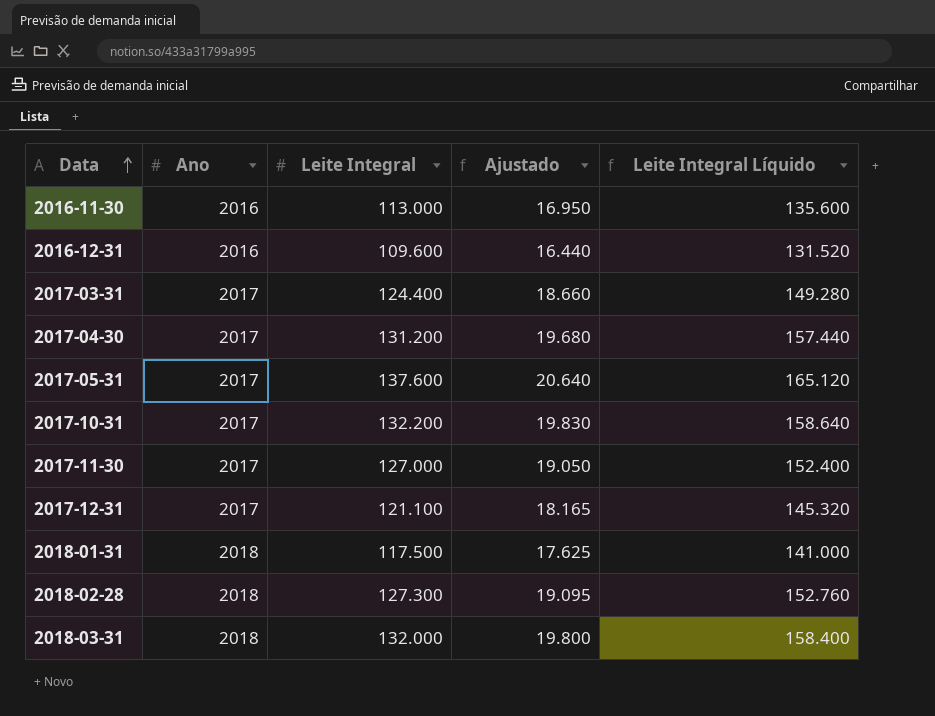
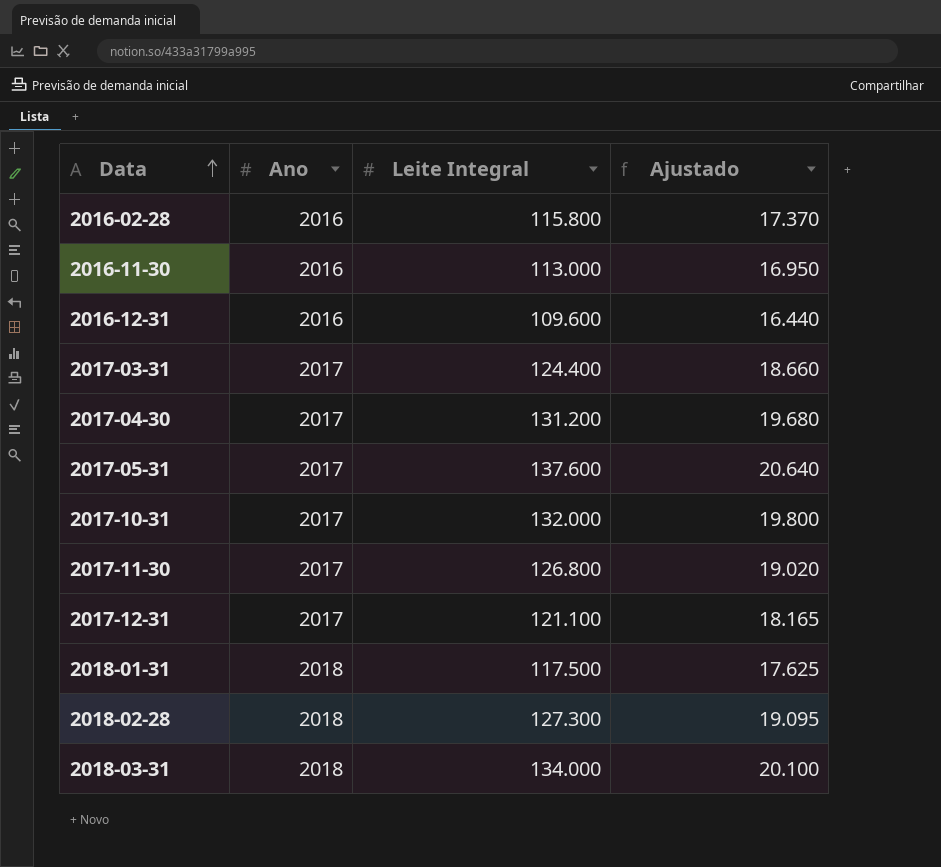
column Leite Integral Líquido | formula: [Leite Integral] * 1,2 -> none
row 2016-02-28: none -> 2016 | 115.800 | 17.370
2017-10-31 | Leite Integral: 132.200 -> 132.000
2017-10-31 | Ajustado: 19.830 -> 19.800
2017-11-30 | Leite Integral: 127.000 -> 126.800
2017-11-30 | Ajustado: 19.050 -> 19.020
2018-03-31 | Leite Integral: 132.000 -> 134.000
2018-03-31 | Ajustado: 19.800 -> 20.100

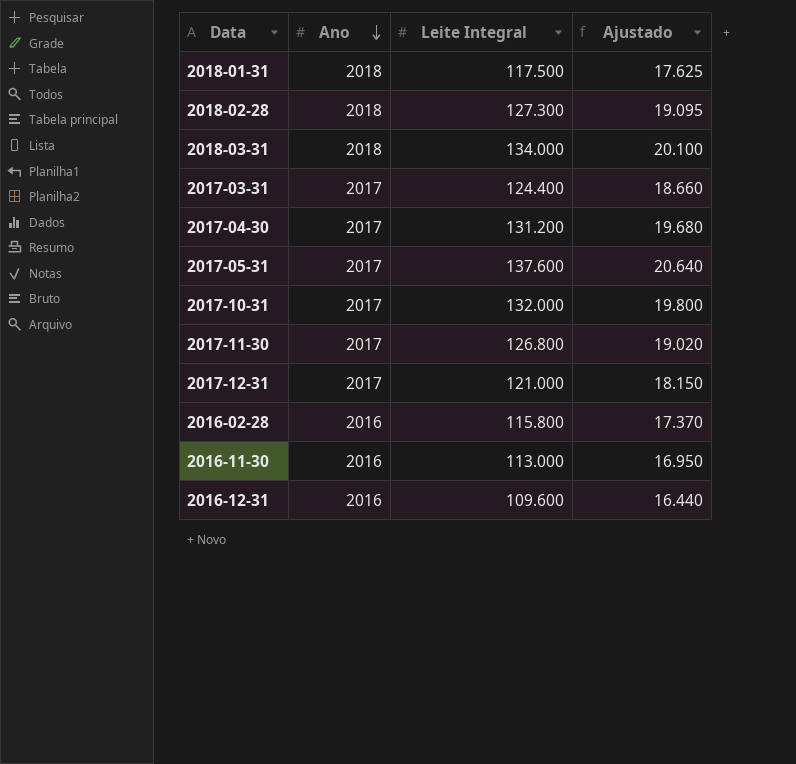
row order: Data ascending -> Ano descending
2017-12-31 | Leite Integral: 121.100 -> 121.000
2017-12-31 | Ajustado: 18.165 -> 18.150

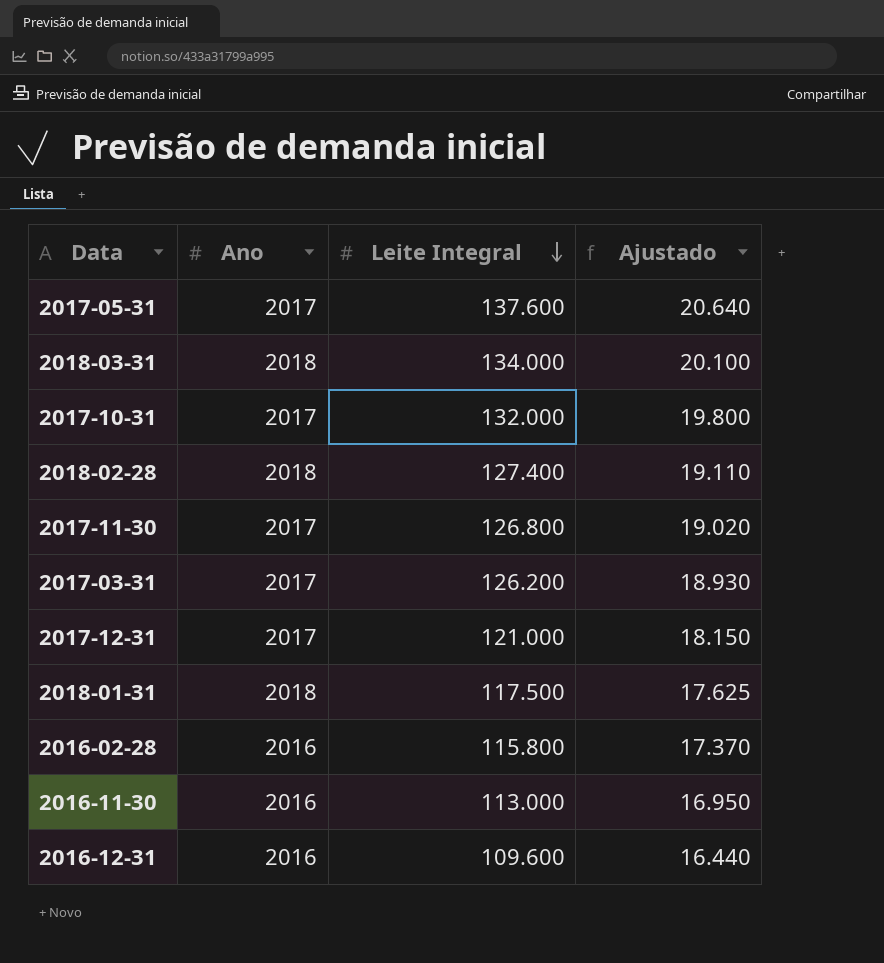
row order: Ano descending -> Leite Integral descending
row 2017-04-30: 2017 | 131.200 | 19.680 -> none
2018-02-28 | Leite Integral: 127.300 -> 127.400
2018-02-28 | Ajustado: 19.095 -> 19.110
2017-03-31 | Leite Integral: 124.400 -> 126.200
2017-03-31 | Ajustado: 18.660 -> 18.930

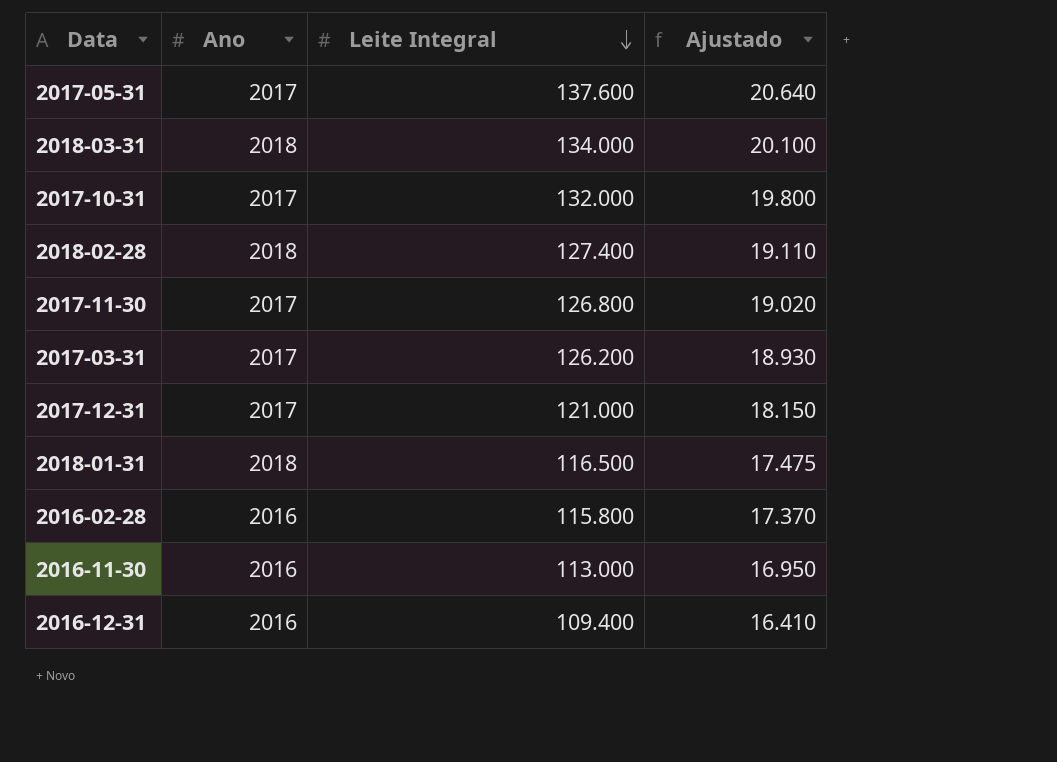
2018-01-31 | Leite Integral: 117.500 -> 116.500
2018-01-31 | Ajustado: 17.625 -> 17.475
2016-12-31 | Leite Integral: 109.600 -> 109.400
2016-12-31 | Ajustado: 16.440 -> 16.410

